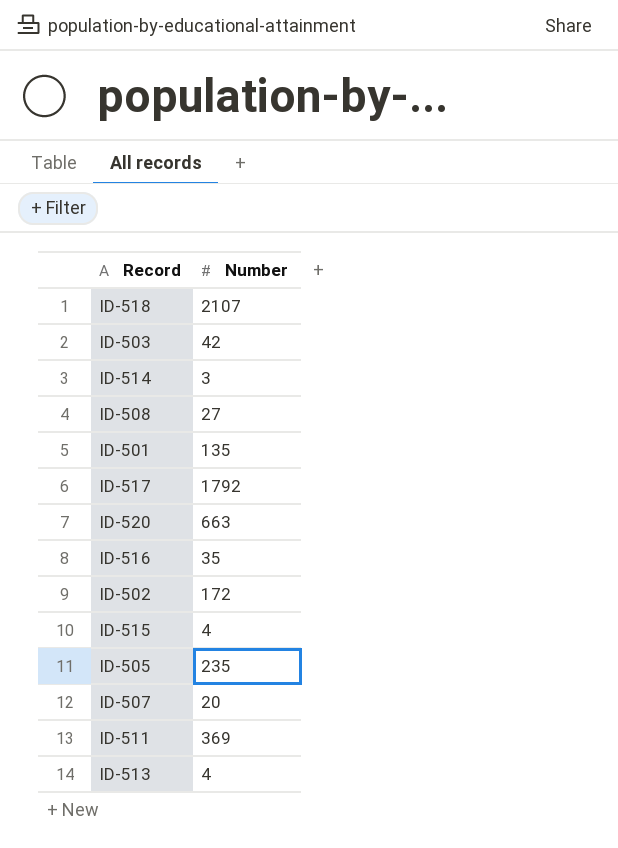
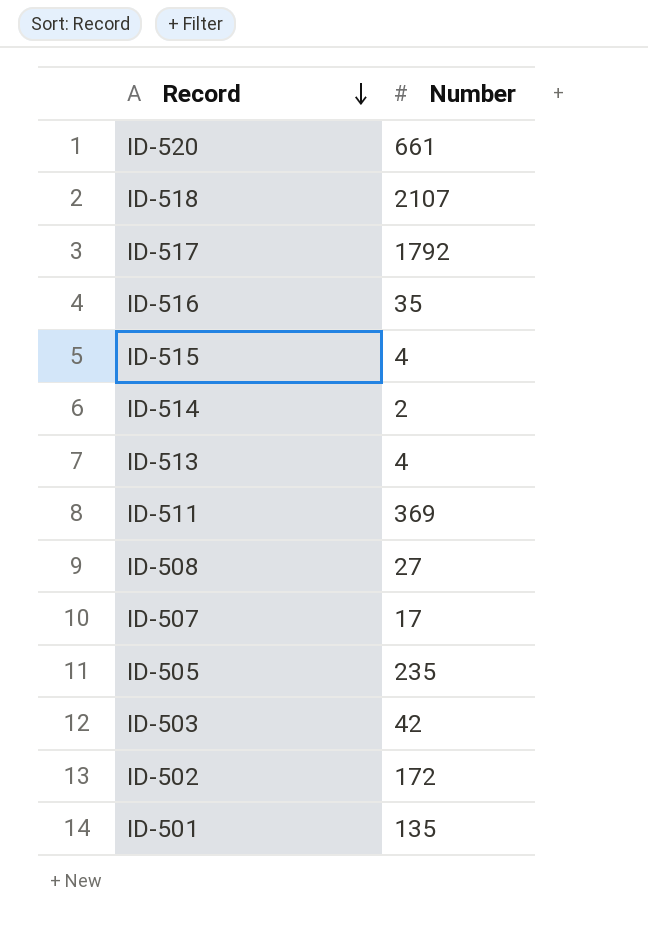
row order: none -> Record descending
ID-520 | Number: 663 -> 661
ID-514 | Number: 3 -> 2
ID-507 | Number: 20 -> 17

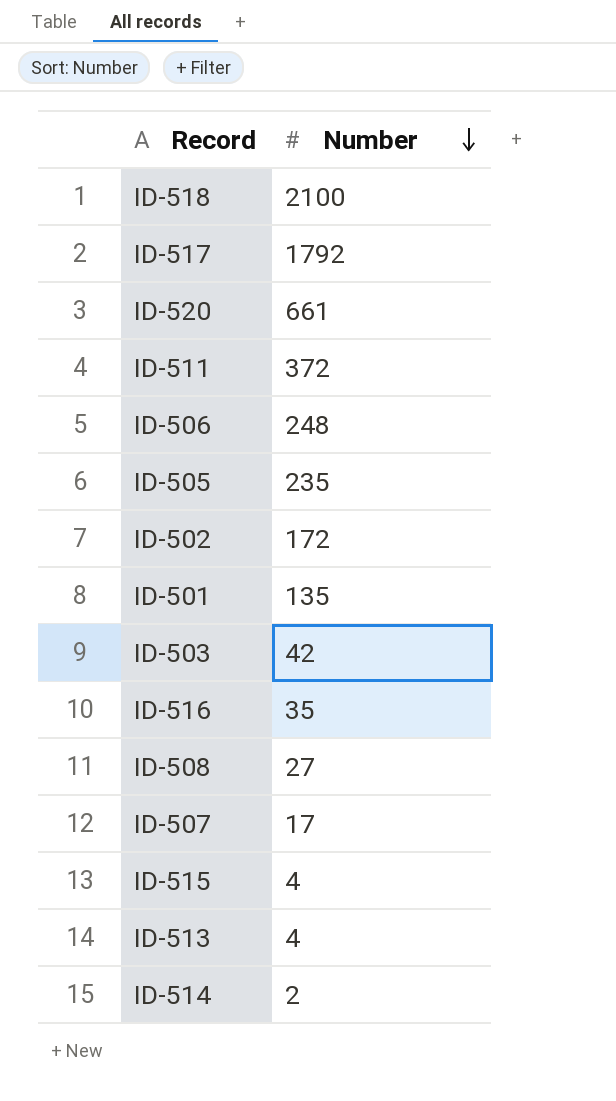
row order: Record descending -> Number descending
ID-518 | Number: 2107 -> 2100
ID-511 | Number: 369 -> 372
row ID-506: none -> 248

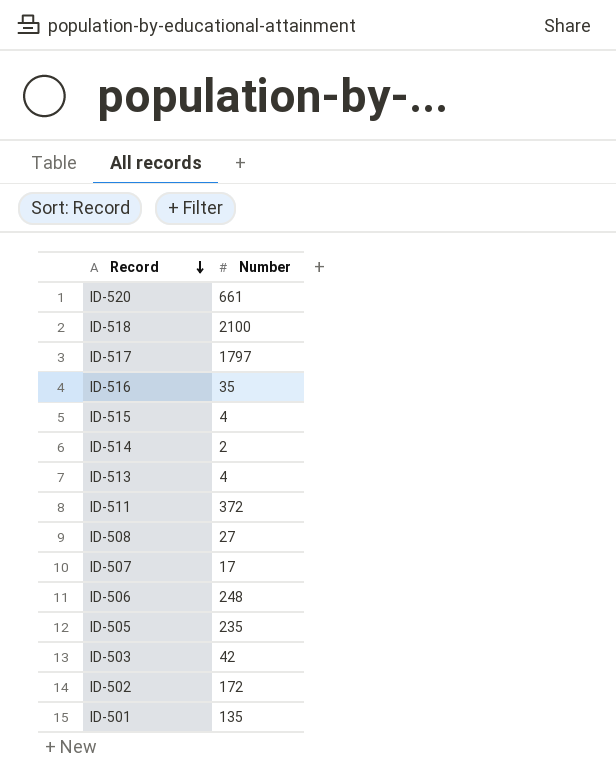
row order: Number descending -> Record descending
ID-517 | Number: 1792 -> 1797

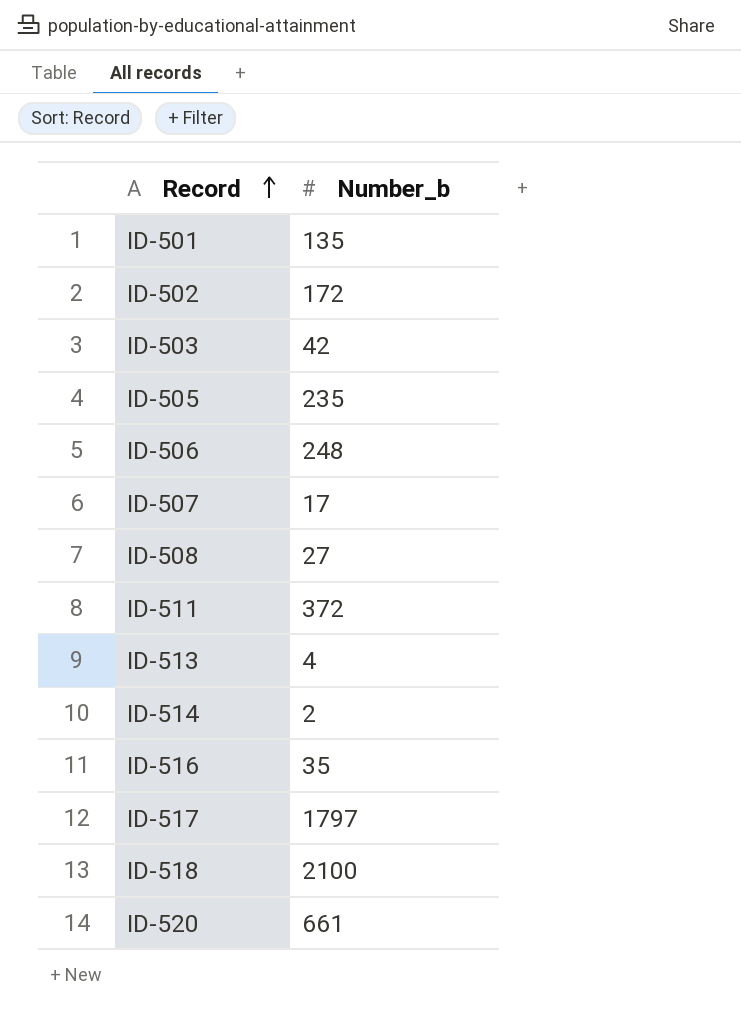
row order: Record descending -> Record ascending
column name: Number -> Number_b
row ID-515: 4 -> none

